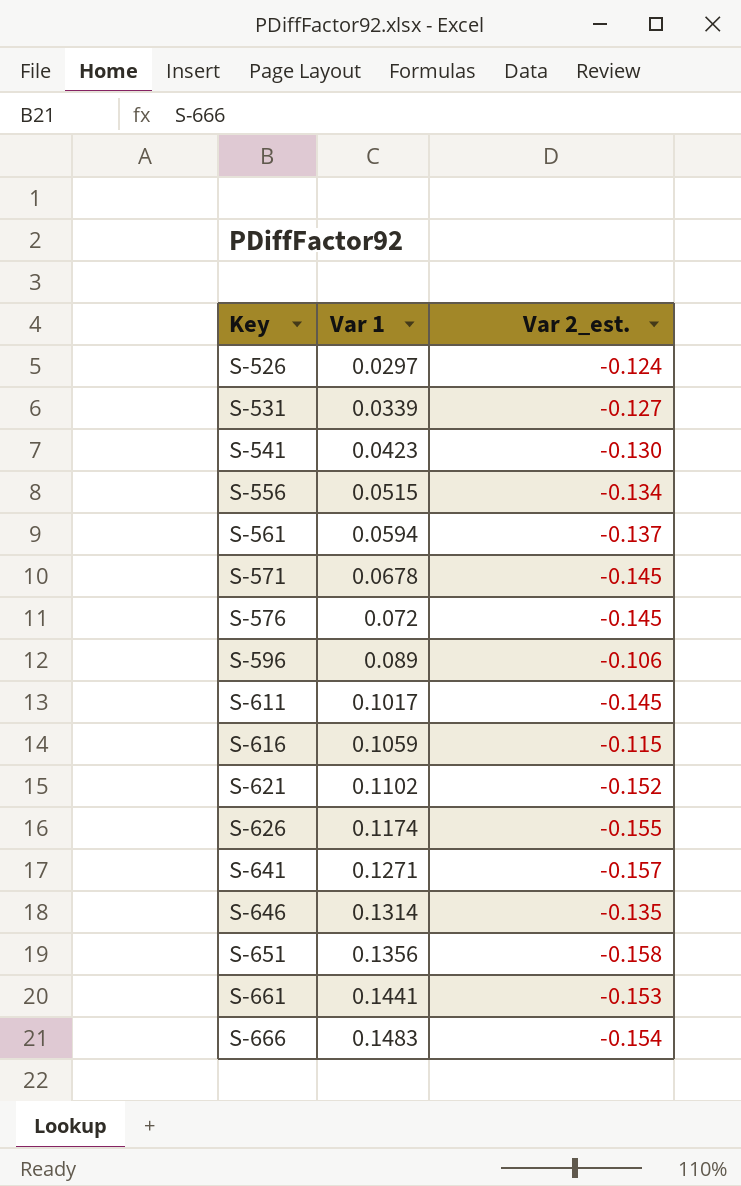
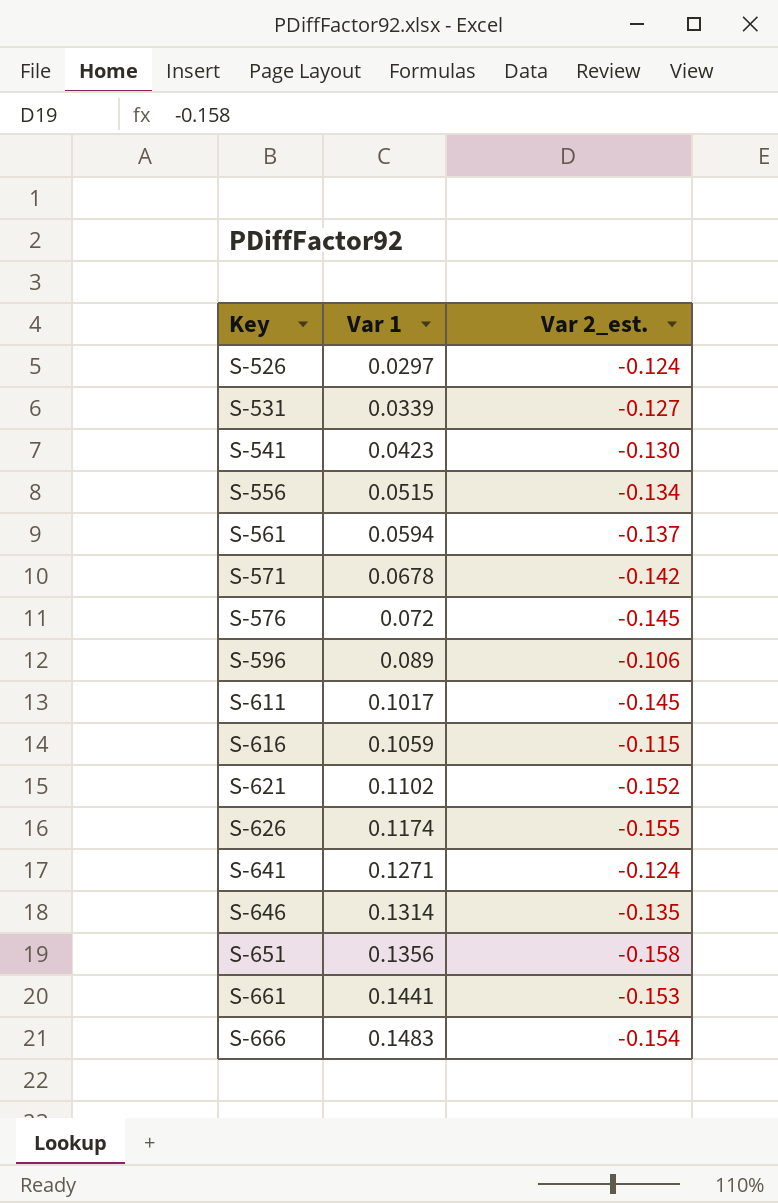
S-571 | Var 2_est.: -0.145 -> -0.142
S-641 | Var 2_est.: -0.157 -> -0.124

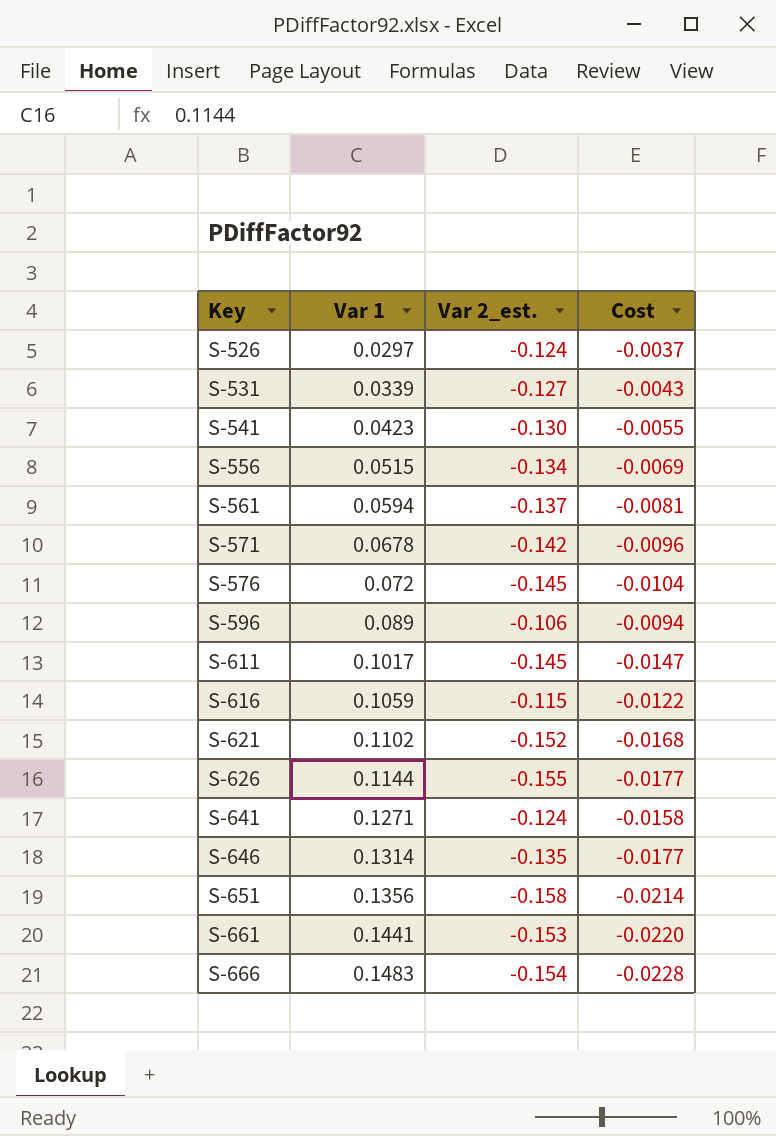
column Cost | formula: none -> [Var 1] * [Var 2_est.]
S-626 | Var 1: 0.1174 -> 0.1144

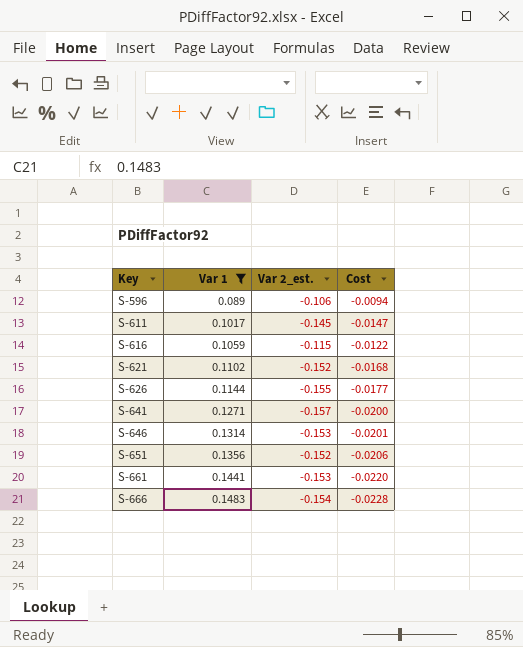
filter: none -> Var 1 >= 0.089
S-641 | Var 2_est.: -0.124 -> -0.157
S-641 | Cost: -0.0158 -> -0.0200
S-646 | Var 2_est.: -0.135 -> -0.153
S-646 | Cost: -0.0177 -> -0.0201
S-651 | Var 2_est.: -0.158 -> -0.152
S-651 | Cost: -0.0214 -> -0.0206

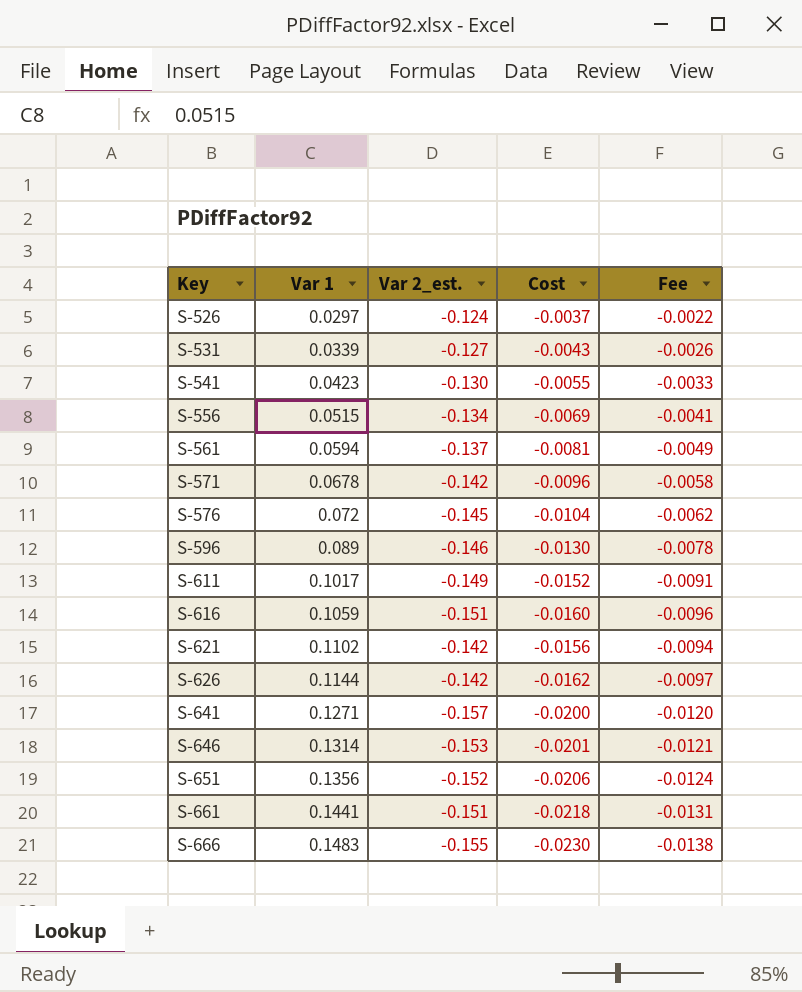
filter: Var 1 >= 0.089 -> none
column Fee | formula: none -> [Cost] * 0.6
S-596 | Var 2_est.: -0.106 -> -0.146
S-596 | Cost: -0.0094 -> -0.0130
S-611 | Var 2_est.: -0.145 -> -0.149
S-611 | Cost: -0.0147 -> -0.0152
S-616 | Var 2_est.: -0.115 -> -0.151
S-616 | Cost: -0.0122 -> -0.0160
S-621 | Var 2_est.: -0.152 -> -0.142
S-621 | Cost: -0.0168 -> -0.0156
S-626 | Var 2_est.: -0.155 -> -0.142
S-626 | Cost: -0.0177 -> -0.0162
S-661 | Var 2_est.: -0.153 -> -0.151
S-661 | Cost: -0.0220 -> -0.0218
S-666 | Var 2_est.: -0.154 -> -0.155
S-666 | Cost: -0.0228 -> -0.0230

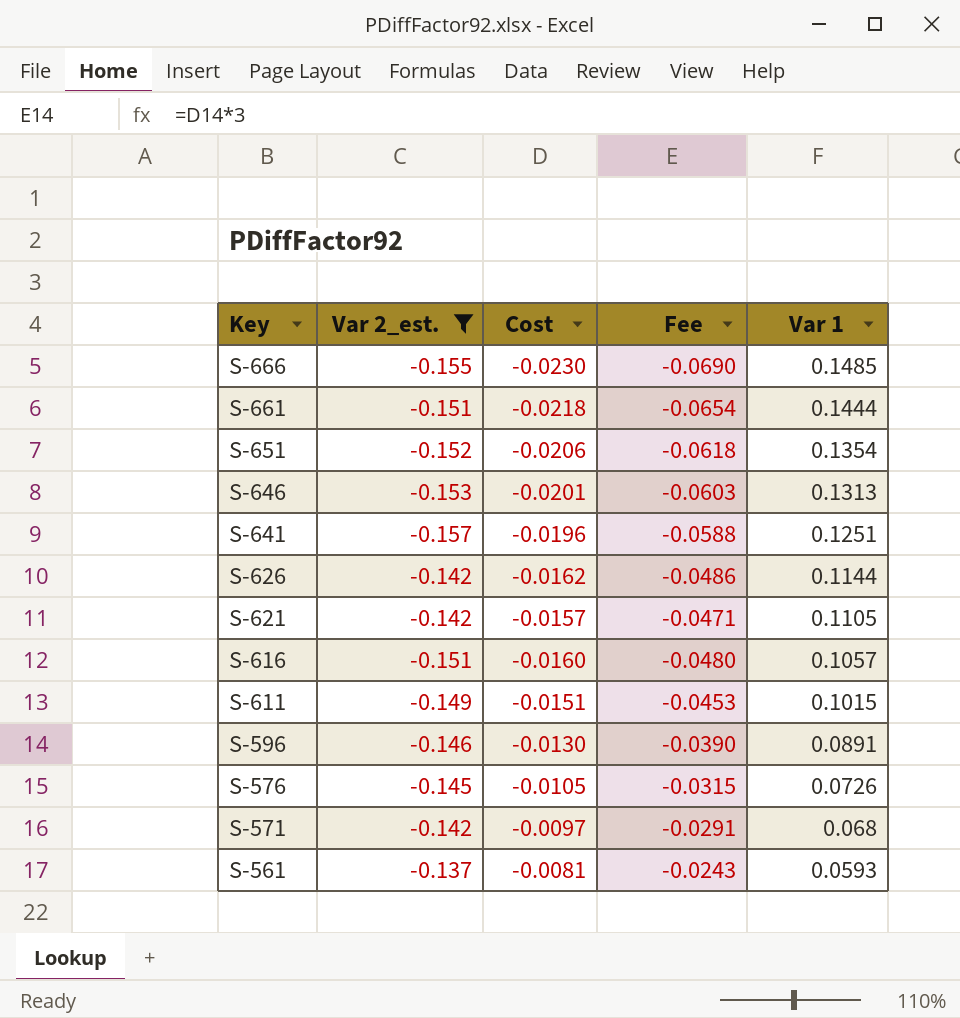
filter: none -> Var 2_est. <= -0.137
row order: Key ascending -> Key descending
column Fee | formula: [Cost] * 0.6 -> [Cost] * 3
column Var 1 | position: 2 -> 5
S-666 | Var 1: 0.1483 -> 0.1485
S-661 | Var 1: 0.1441 -> 0.1444
S-651 | Var 1: 0.1356 -> 0.1354
S-646 | Var 1: 0.1314 -> 0.1313
S-641 | Cost: -0.0200 -> -0.0196
S-641 | Var 1: 0.1271 -> 0.1251
S-621 | Cost: -0.0156 -> -0.0157
S-621 | Var 1: 0.1102 -> 0.1105
S-616 | Var 1: 0.1059 -> 0.1057
S-611 | Cost: -0.0152 -> -0.0151
S-611 | Var 1: 0.1017 -> 0.1015
S-596 | Var 1: 0.089 -> 0.0891
S-576 | Cost: -0.0104 -> -0.0105
S-576 | Var 1: 0.072 -> 0.0726
S-571 | Cost: -0.0096 -> -0.0097
S-571 | Var 1: 0.0678 -> 0.068
S-561 | Var 1: 0.0594 -> 0.0593

